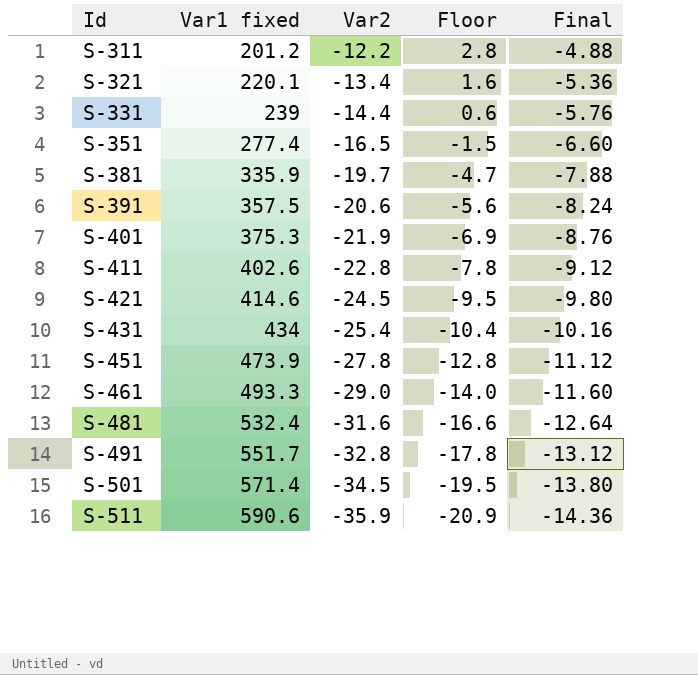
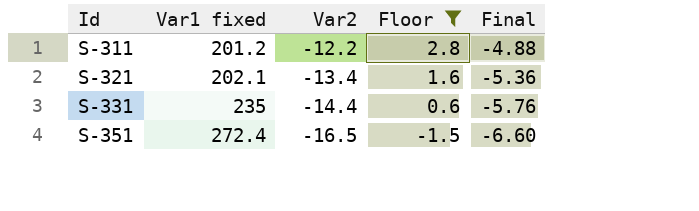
filter: none -> Floor >= -1.5
S-321 | Var1 fixed: 220.1 -> 202.1
S-331 | Var1 fixed: 239 -> 235
S-351 | Var1 fixed: 277.4 -> 272.4

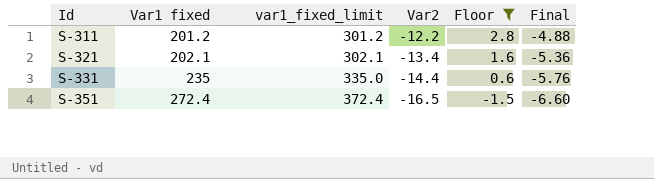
column var1_fixed_limit | formula: none -> [Var1 fixed] + 100

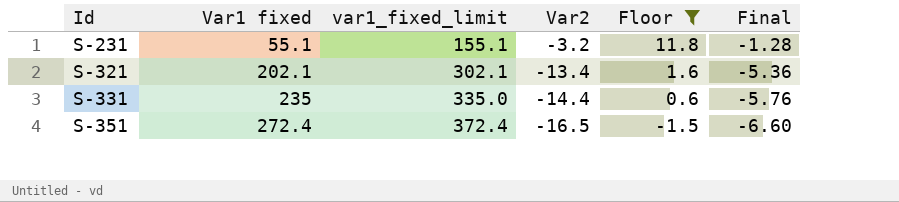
row S-311: 201.2 | 301.2 | -12.2 | 2.8 | -4.88 -> none
row S-231: none -> 55.1 | 155.1 | -3.2 | 11.8 | -1.28

